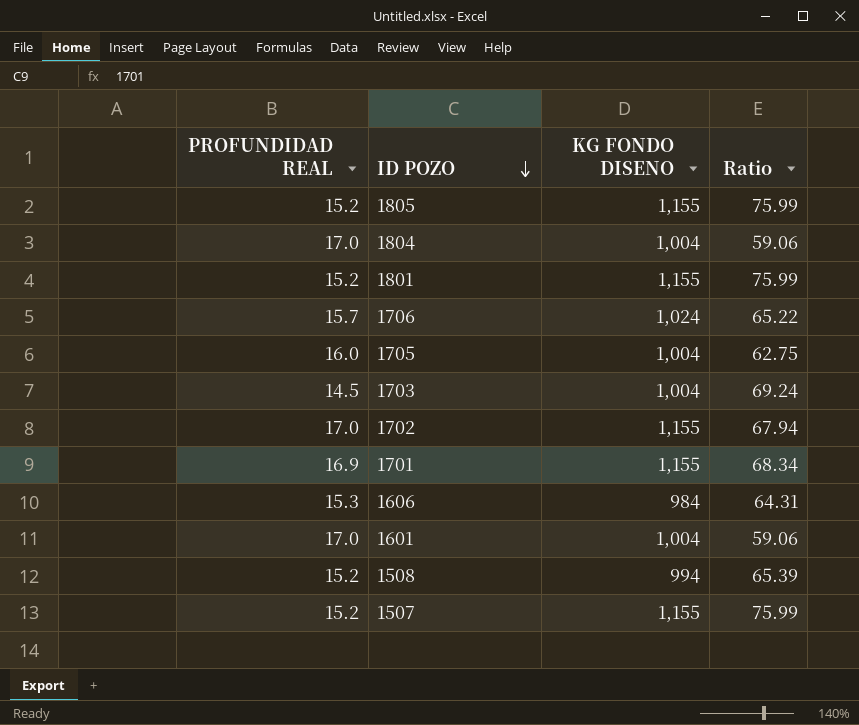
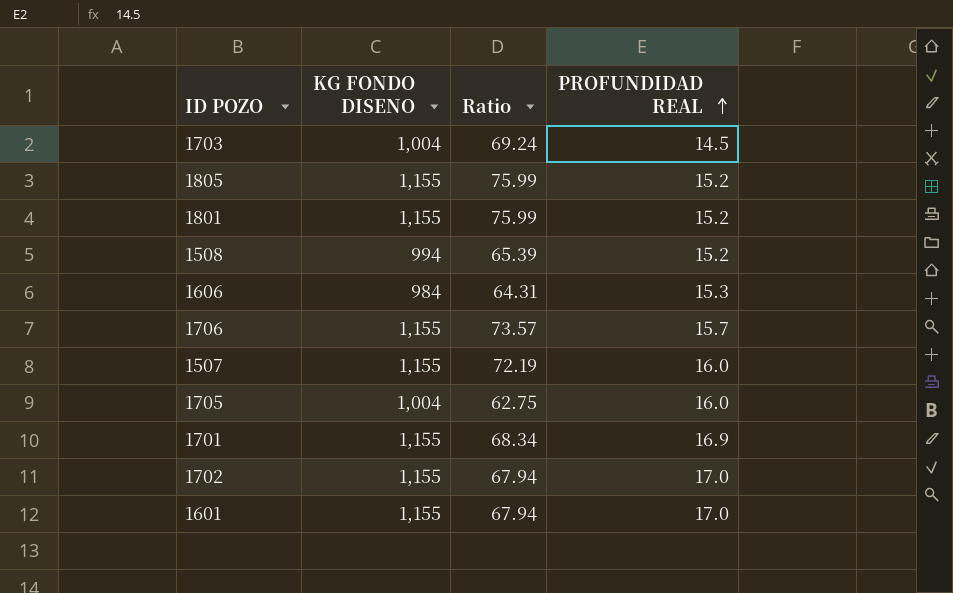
row order: ID POZO descending -> PROFUNDIDAD REAL ascending
column PROFUNDIDAD REAL | position: 1 -> 4
row 1804: 17.0 | 1,004 | 59.06 -> none
1706 | KG FONDO DISENO: 1,024 -> 1,155
1706 | Ratio: 65.22 -> 73.57
1507 | Ratio: 75.99 -> 72.19
1507 | PROFUNDIDAD REAL: 15.2 -> 16.0
1601 | KG FONDO DISENO: 1,004 -> 1,155
1601 | Ratio: 59.06 -> 67.94

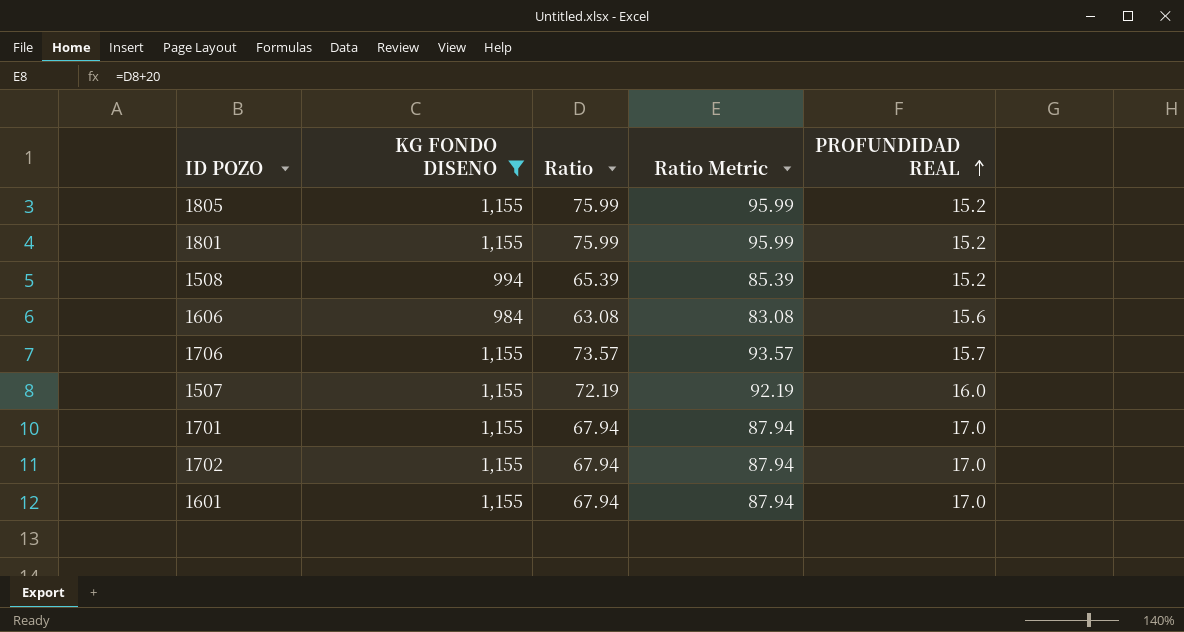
filter: none -> KG FONDO DISENO != 1,004
column Ratio Metric | formula: none -> [Ratio] + 20
1606 | Ratio: 64.31 -> 63.08
1606 | PROFUNDIDAD REAL: 15.3 -> 15.6
1701 | Ratio: 68.34 -> 67.94
1701 | PROFUNDIDAD REAL: 16.9 -> 17.0

